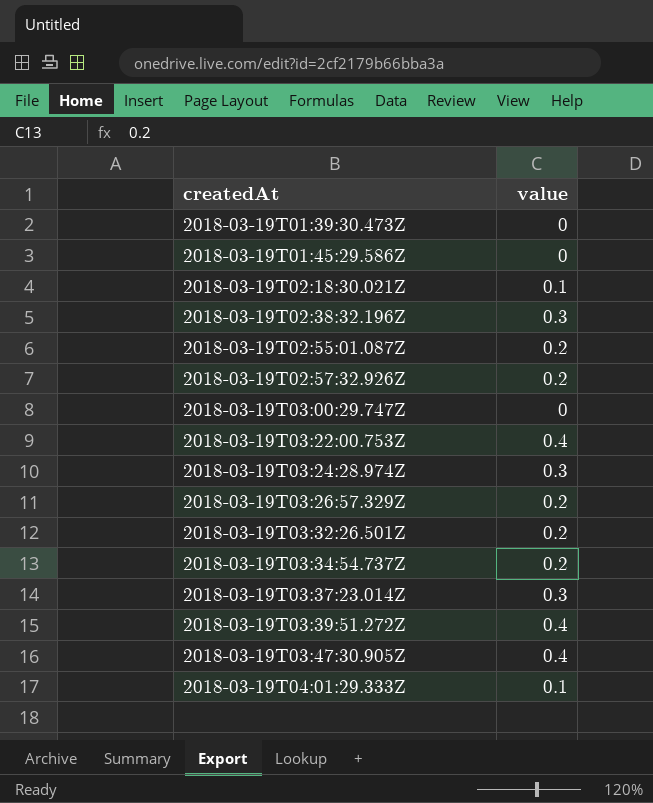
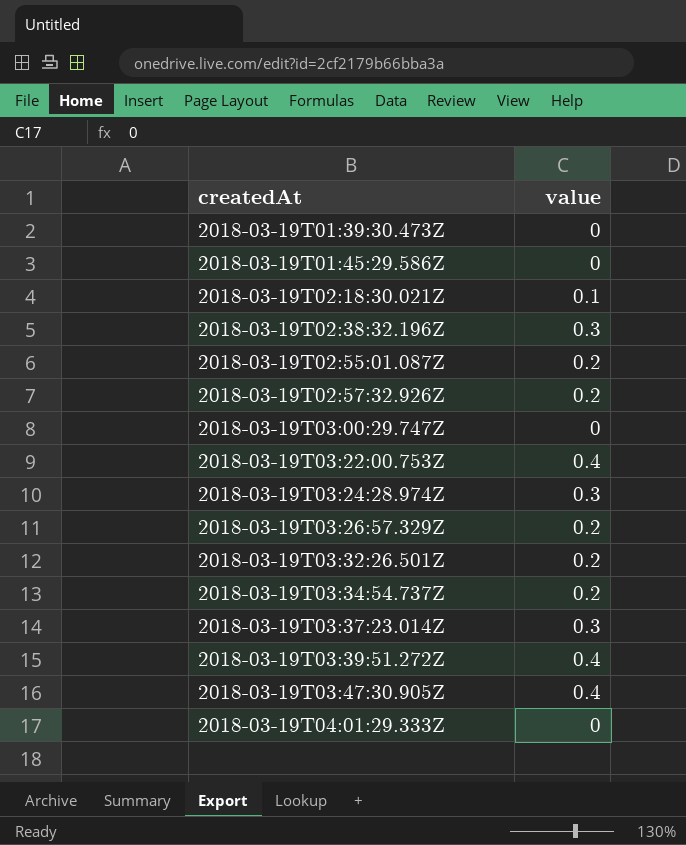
2018-03-19T04:01:29.333Z | value: 0.1 -> 0

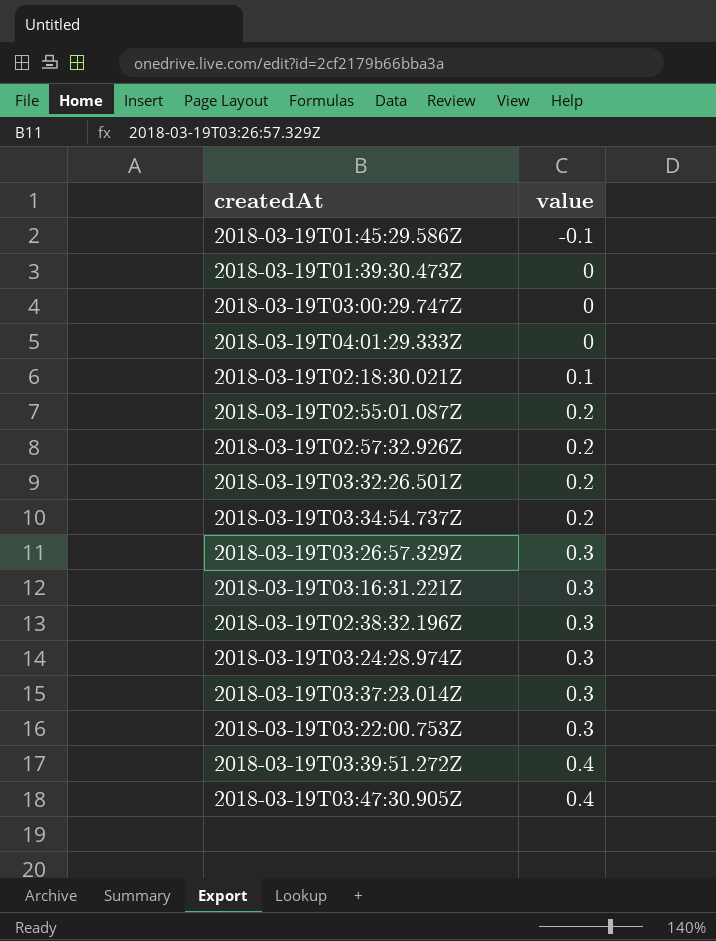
row order: createdAt ascending -> value ascending
2018-03-19T01:45:29.586Z | value: 0 -> -0.1
2018-03-19T03:26:57.329Z | value: 0.2 -> 0.3
row 2018-03-19T03:16:31.221Z: none -> 0.3
2018-03-19T03:22:00.753Z | value: 0.4 -> 0.3

